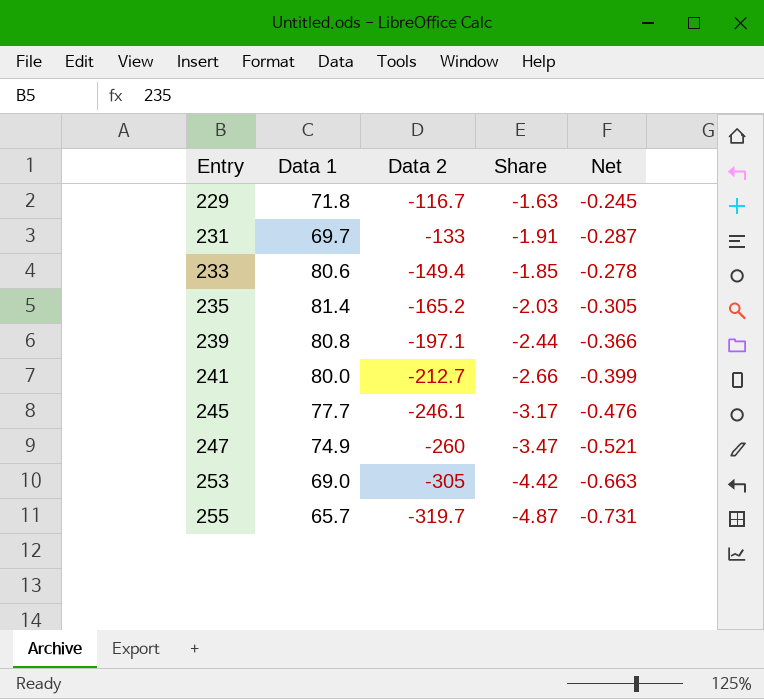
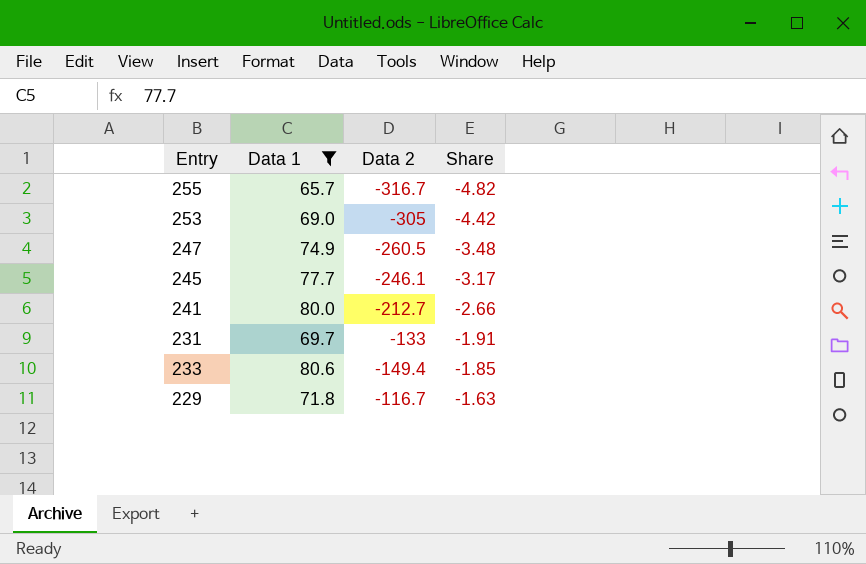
filter: none -> Data 1 <= 80.6
row order: Entry ascending -> Share ascending
column Net | formula: [Share] * 0.15 -> none
255 | Data 2: -319.7 -> -316.7
255 | Share: -4.87 -> -4.82
247 | Data 2: -260 -> -260.5
247 | Share: -3.47 -> -3.48

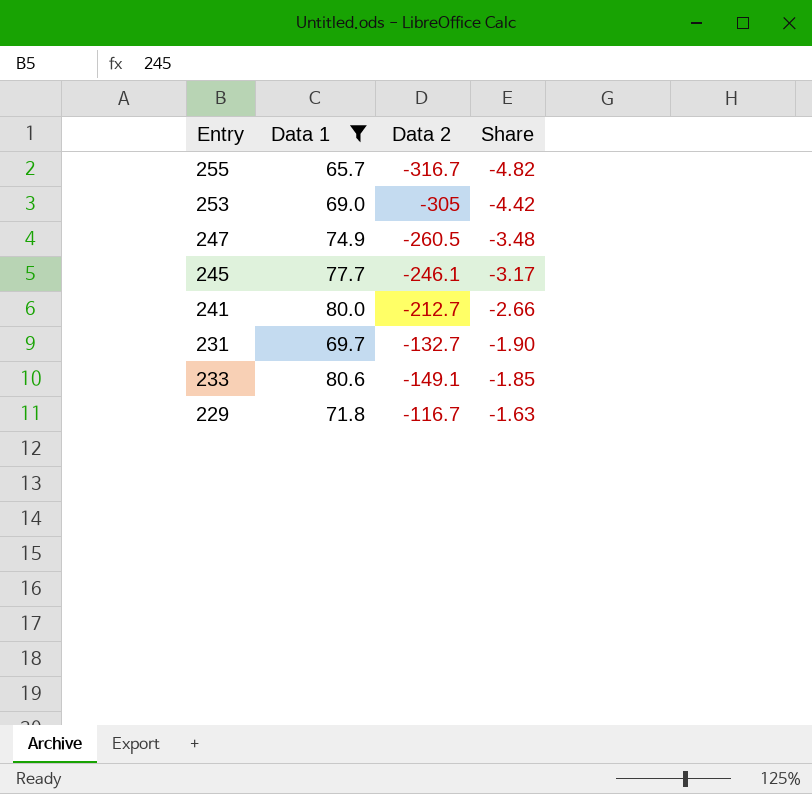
231 | Data 2: -133 -> -132.7
231 | Share: -1.91 -> -1.90
233 | Data 2: -149.4 -> -149.1

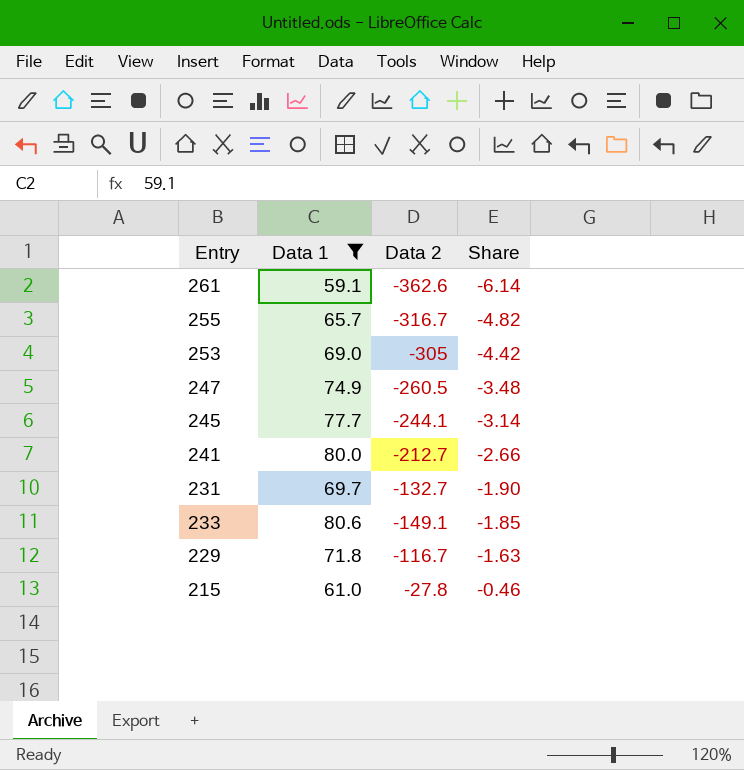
row 261: none -> 59.1 | -362.6 | -6.14
245 | Data 2: -246.1 -> -244.1
245 | Share: -3.17 -> -3.14
row 215: none -> 61.0 | -27.8 | -0.46

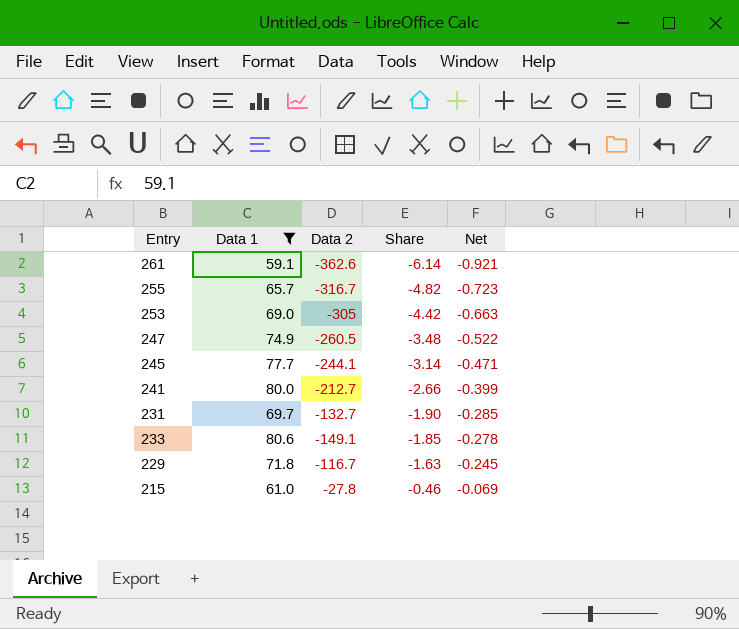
column Net | formula: none -> [Share] * 0.15

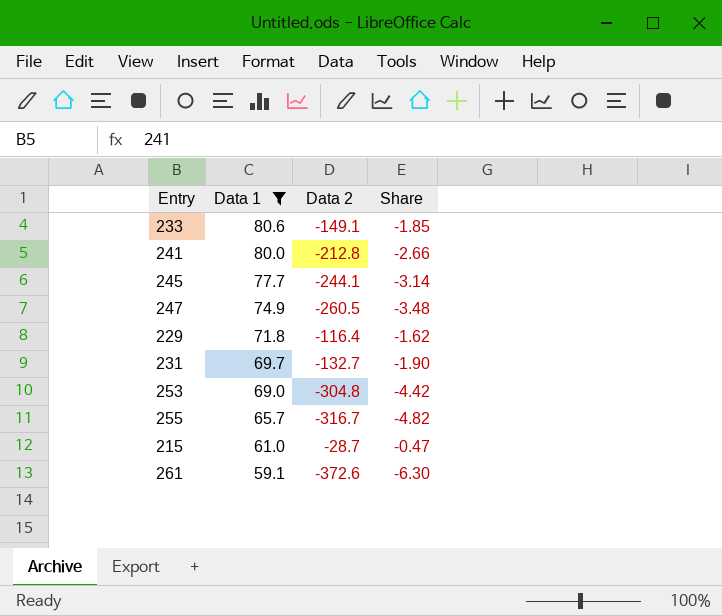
row order: Share ascending -> Data 1 descending
column Net | formula: [Share] * 0.15 -> none
241 | Data 2: -212.7 -> -212.8
229 | Data 2: -116.7 -> -116.4
229 | Share: -1.63 -> -1.62
253 | Data 2: -305 -> -304.8
215 | Data 2: -27.8 -> -28.7
215 | Share: -0.46 -> -0.47
261 | Data 2: -362.6 -> -372.6
261 | Share: -6.14 -> -6.30

